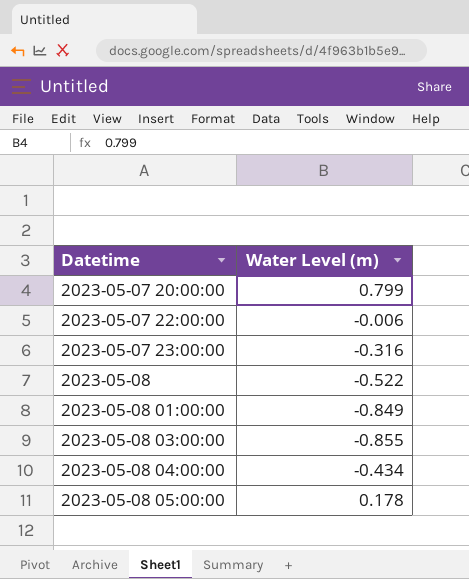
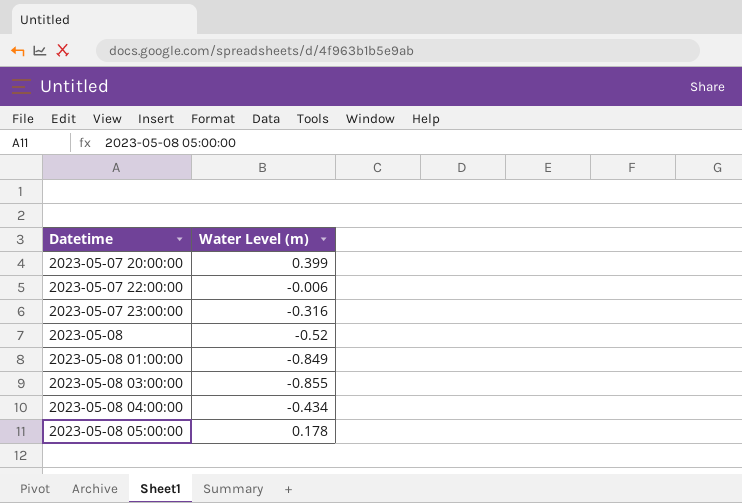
2023-05-07 20:00:00 | Water Level (m): 0.799 -> 0.399
2023-05-08 | Water Level (m): -0.522 -> -0.52

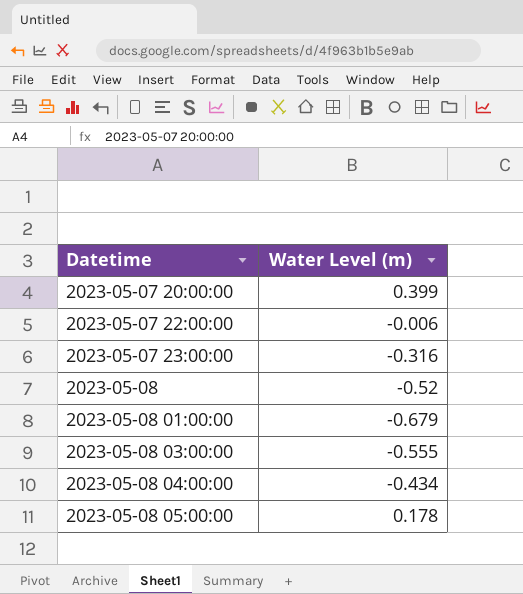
2023-05-08 01:00:00 | Water Level (m): -0.849 -> -0.679
2023-05-08 03:00:00 | Water Level (m): -0.855 -> -0.555

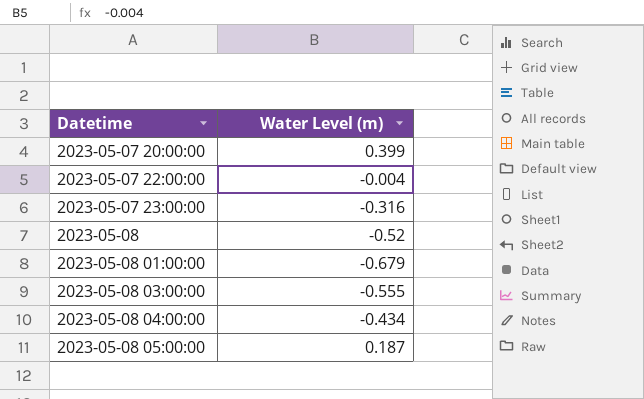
2023-05-07 22:00:00 | Water Level (m): -0.006 -> -0.004
2023-05-08 05:00:00 | Water Level (m): 0.178 -> 0.187

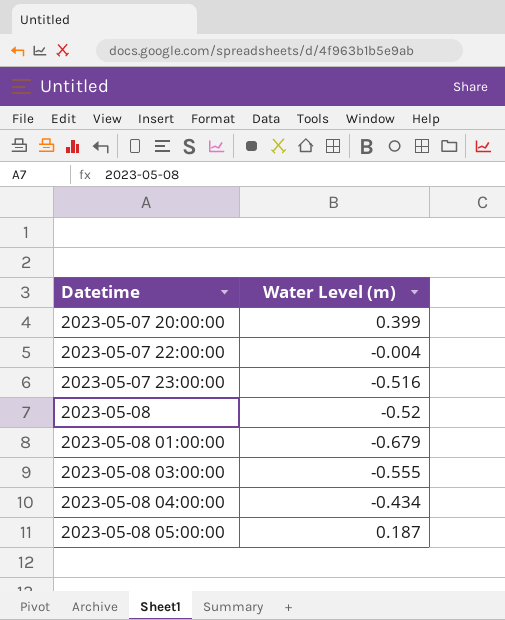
2023-05-07 23:00:00 | Water Level (m): -0.316 -> -0.516

